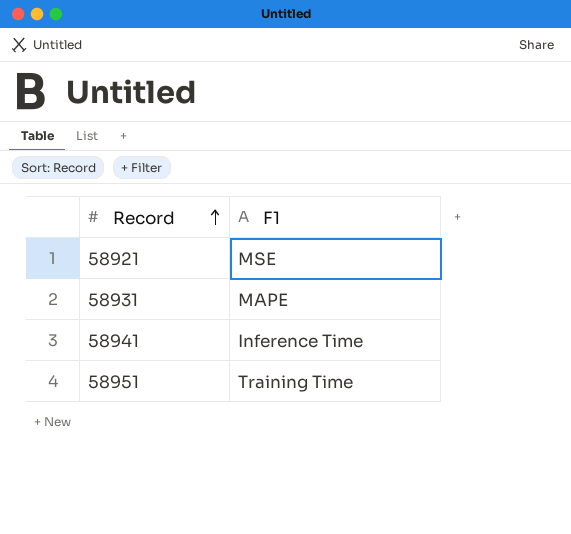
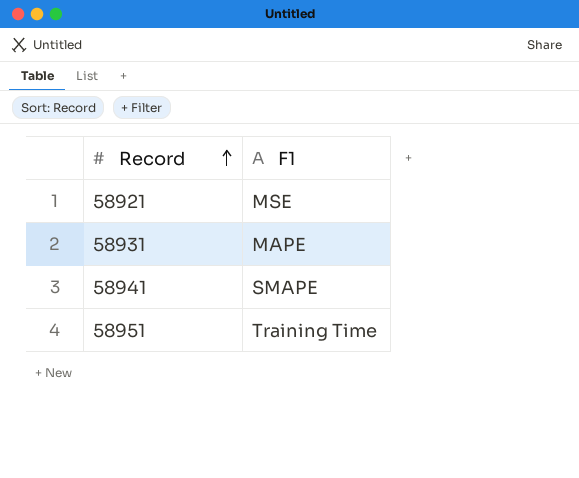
58941 | F1: Inference Time -> SMAPE

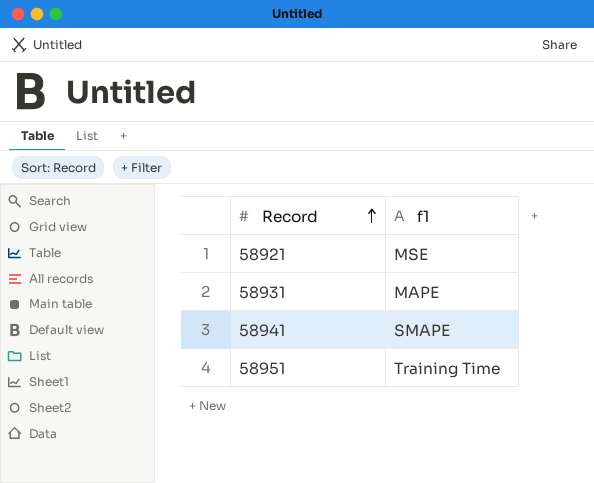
column name: F1 -> f1

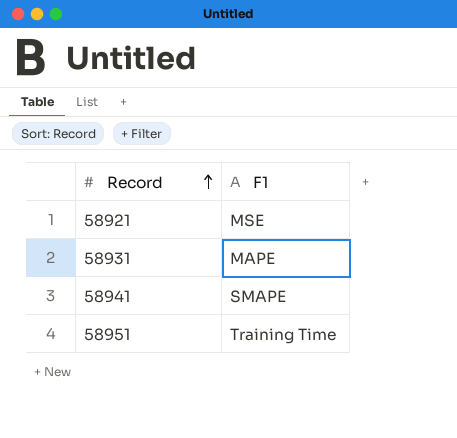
column name: f1 -> F1

